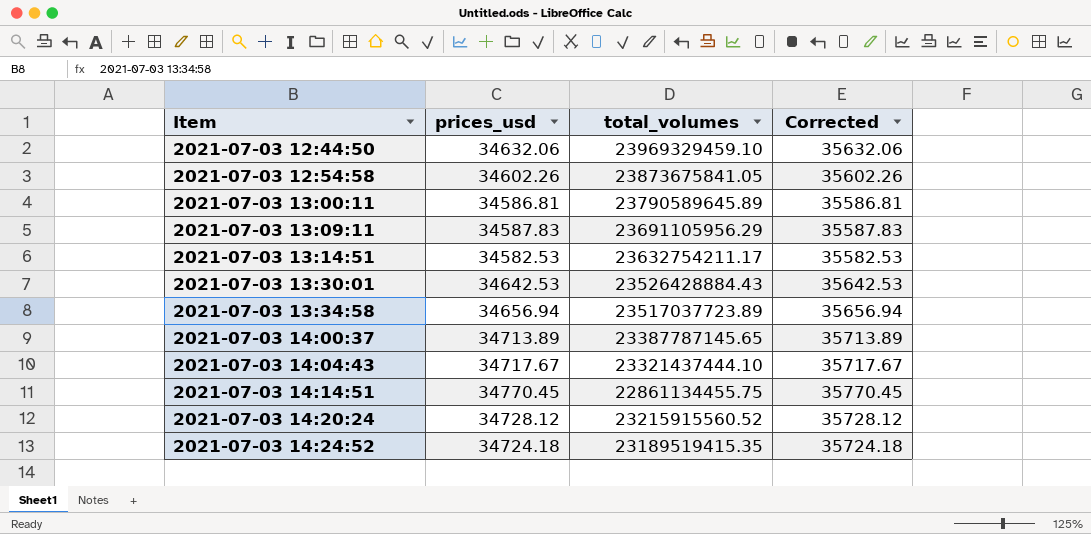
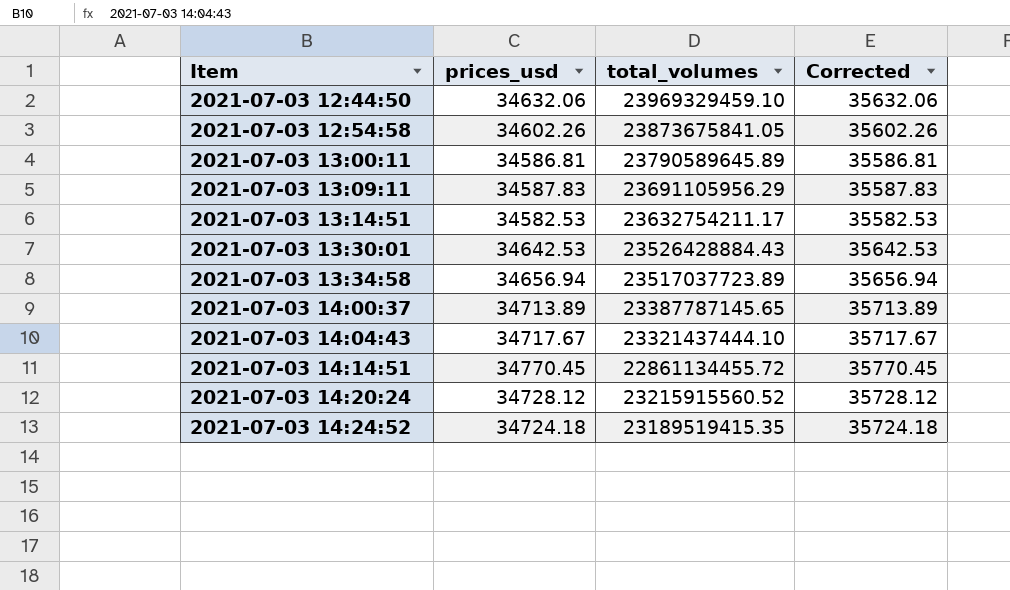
2021-07-03 14:14:51 | total_volumes: 22861134455.75 -> 22861134455.72

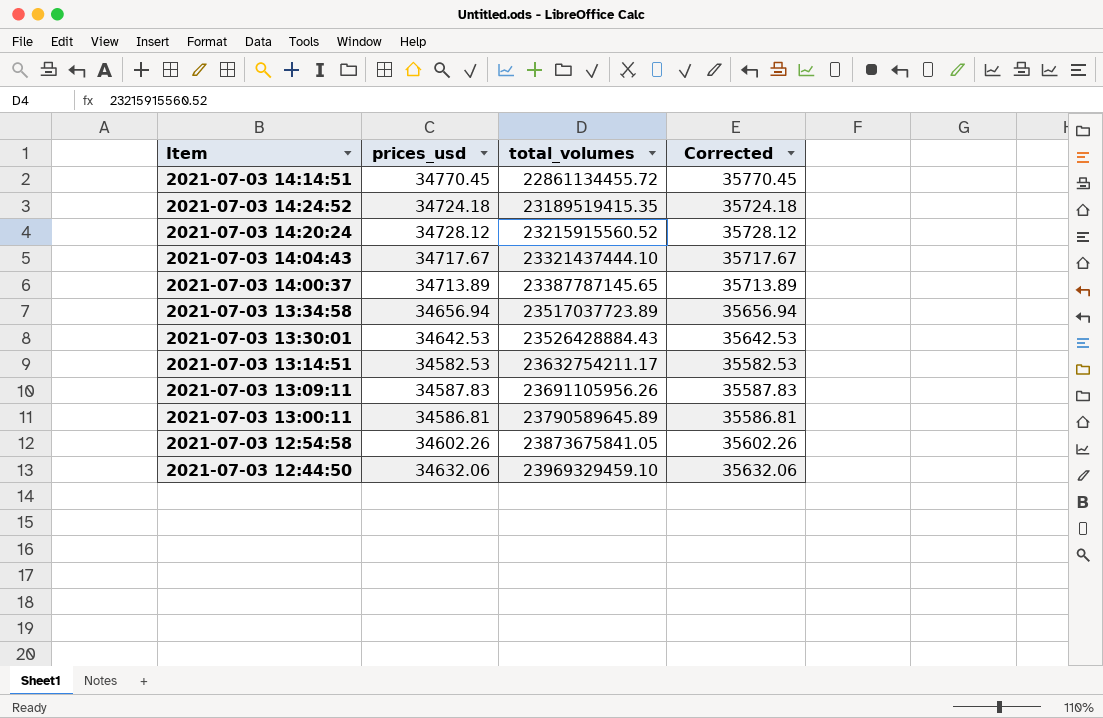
row order: Item ascending -> total_volumes ascending
2021-07-03 13:09:11 | total_volumes: 23691105956.29 -> 23691105956.26

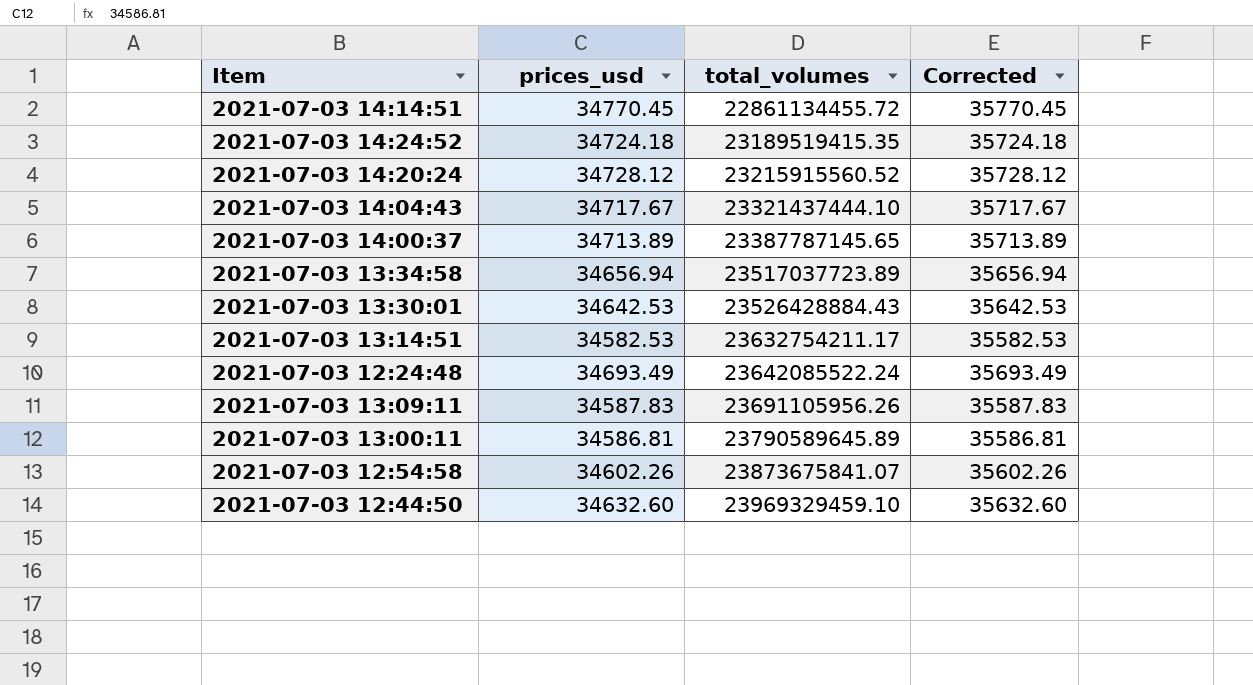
row 2021-07-03 12:24:48: none -> 34693.49 | 23642085522.24 | 35693.49
2021-07-03 12:54:58 | total_volumes: 23873675841.05 -> 23873675841.07
2021-07-03 12:44:50 | prices_usd: 34632.06 -> 34632.60
2021-07-03 12:44:50 | Corrected: 35632.06 -> 35632.60

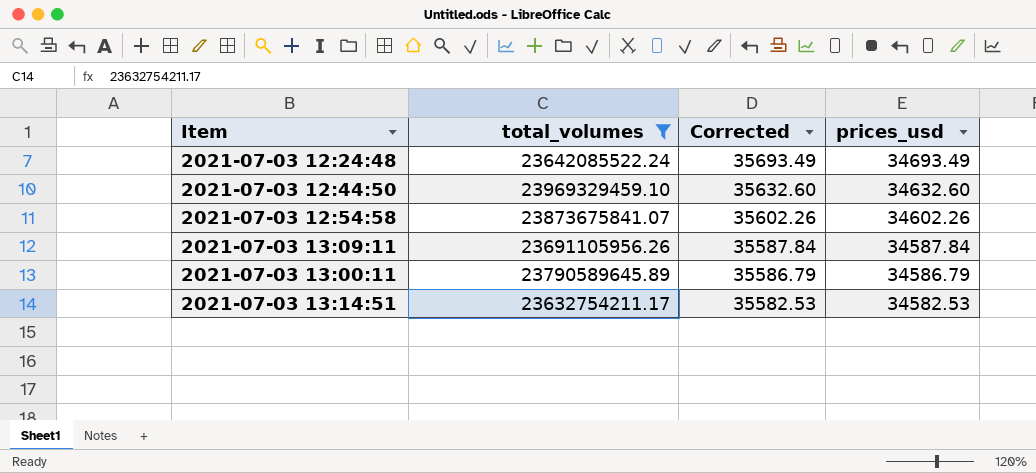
filter: none -> total_volumes >= 23632754211.17
row order: total_volumes ascending -> Corrected descending
column prices_usd | position: 2 -> 4
2021-07-03 13:09:11 | Corrected: 35587.83 -> 35587.84
2021-07-03 13:09:11 | prices_usd: 34587.83 -> 34587.84
2021-07-03 13:00:11 | Corrected: 35586.81 -> 35586.79
2021-07-03 13:00:11 | prices_usd: 34586.81 -> 34586.79

